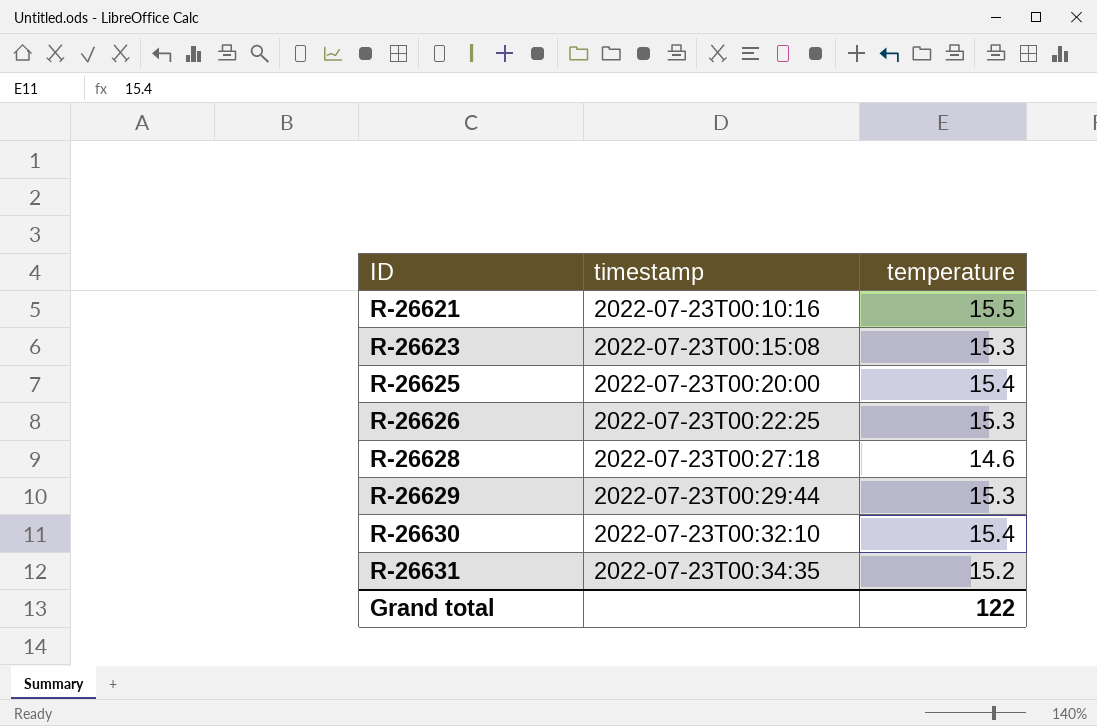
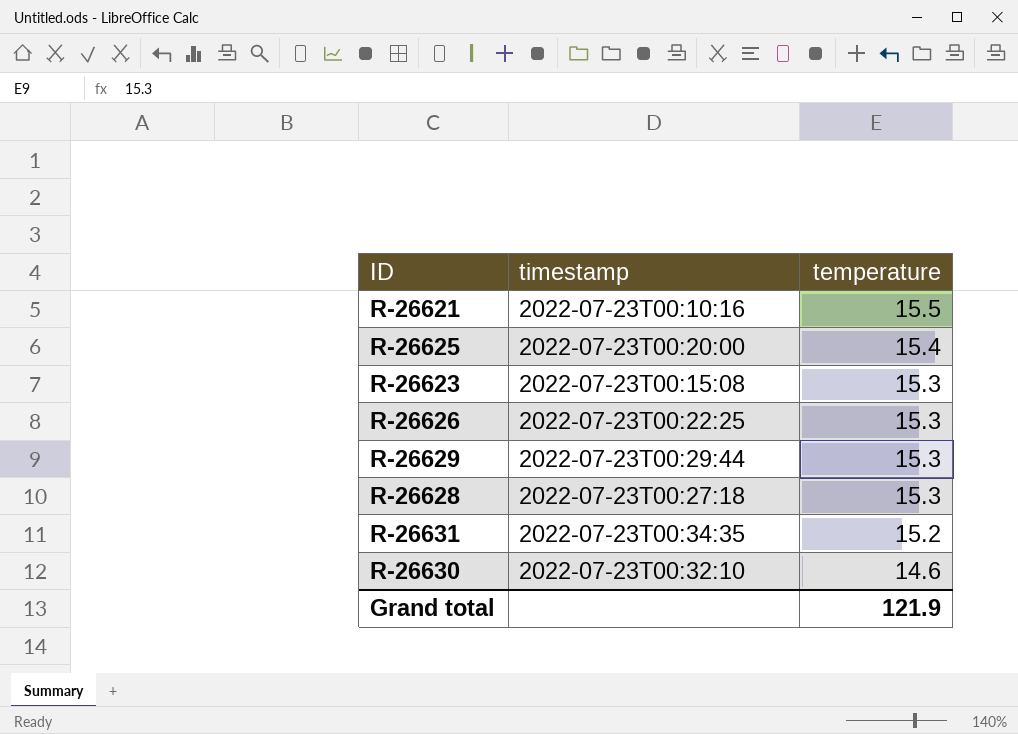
row order: ID ascending -> temperature descending
R-26628 | temperature: 14.6 -> 15.3
R-26630 | temperature: 15.4 -> 14.6
Grand total | temperature: 122 -> 121.9

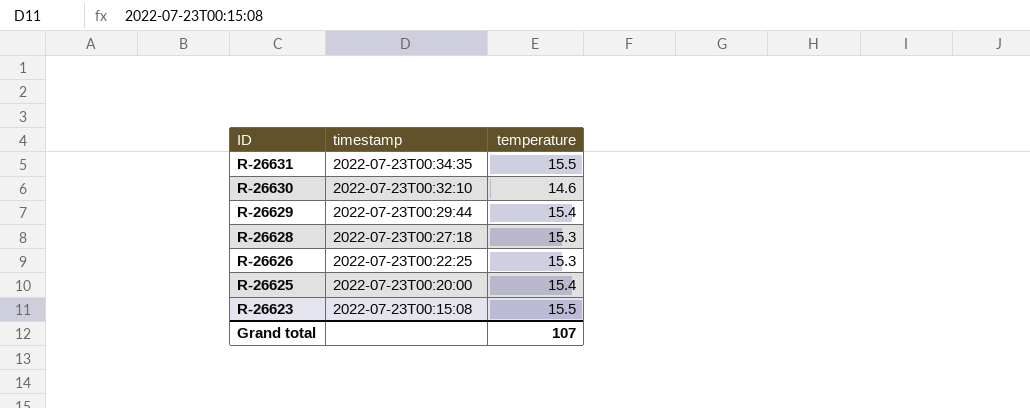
row order: temperature descending -> ID descending
row R-26621: 2022-07-23T00:10:16 | 15.5 -> none
R-26631 | temperature: 15.2 -> 15.5
R-26629 | temperature: 15.3 -> 15.4
R-26623 | temperature: 15.3 -> 15.5
Grand total | temperature: 121.9 -> 107

